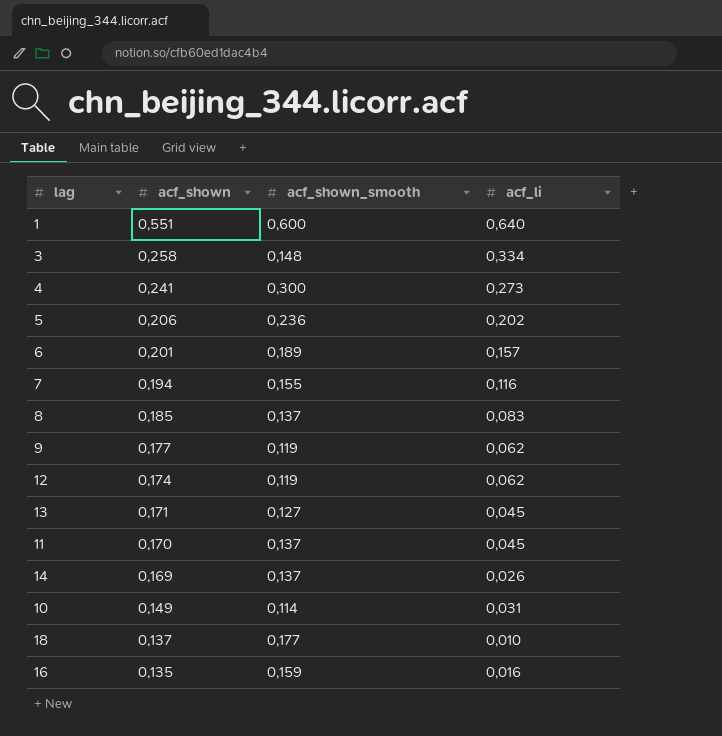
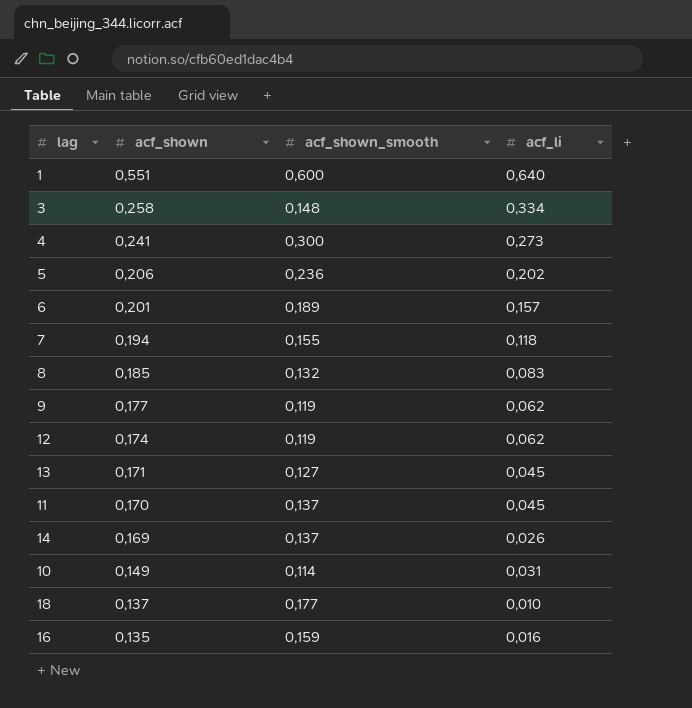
7 | acf_li: 0,116 -> 0,118
8 | acf_shown_smooth: 0,137 -> 0,132

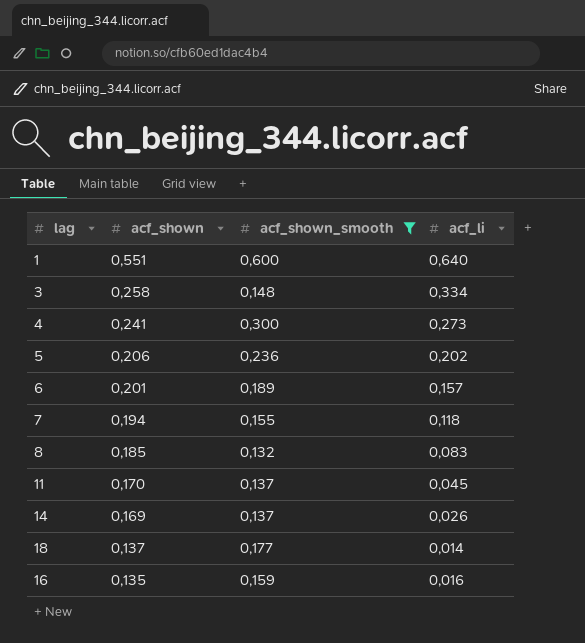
filter: none -> acf_shown_smooth >= 0,132
18 | acf_li: 0,010 -> 0,014

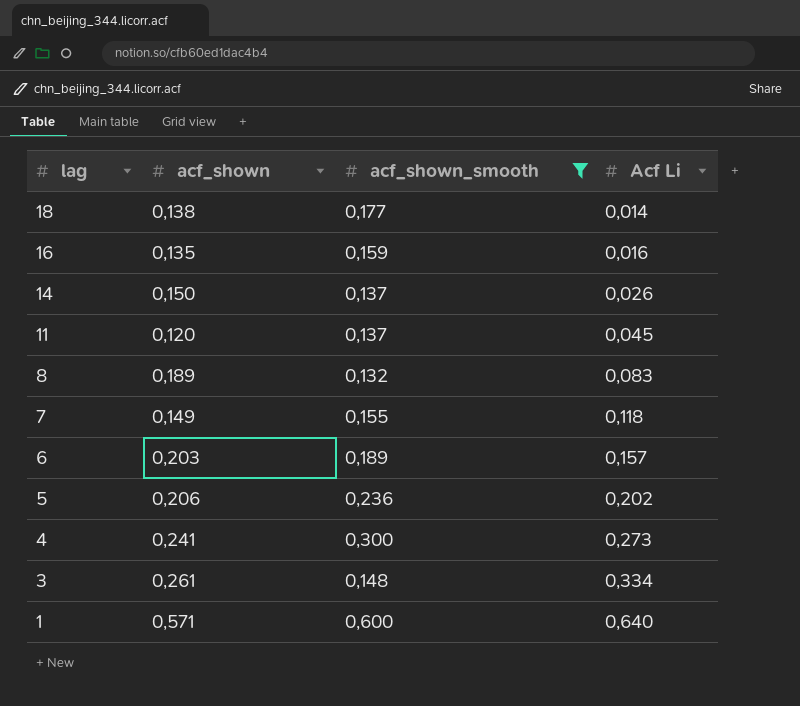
row order: acf_shown descending -> lag descending
column name: acf_li -> Acf Li
18 | acf_shown: 0,137 -> 0,138
14 | acf_shown: 0,169 -> 0,150
11 | acf_shown: 0,170 -> 0,120
8 | acf_shown: 0,185 -> 0,189
7 | acf_shown: 0,194 -> 0,149
6 | acf_shown: 0,201 -> 0,203
3 | acf_shown: 0,258 -> 0,261
1 | acf_shown: 0,551 -> 0,571

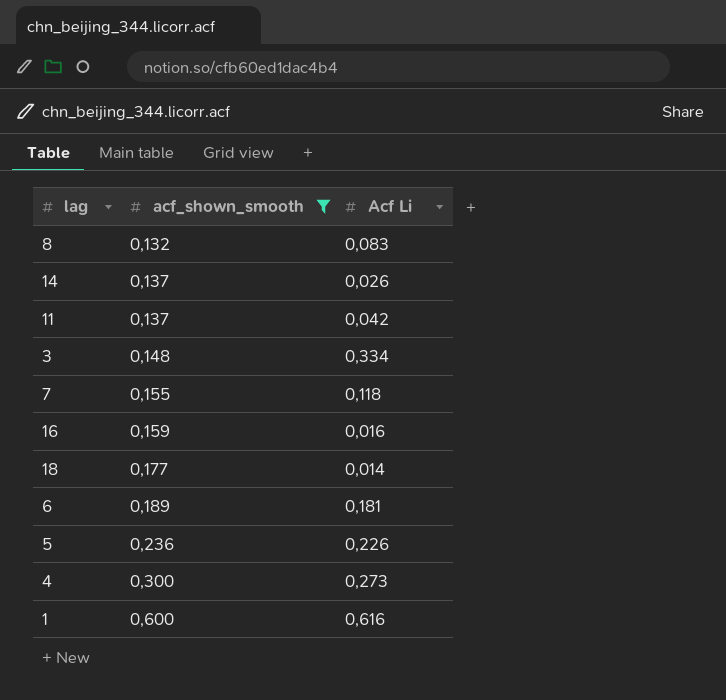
row order: lag descending -> acf_shown_smooth ascending
column acf_shown | position: 2 -> none
11 | Acf Li: 0,045 -> 0,042
6 | Acf Li: 0,157 -> 0,181
5 | Acf Li: 0,202 -> 0,226
1 | Acf Li: 0,640 -> 0,616

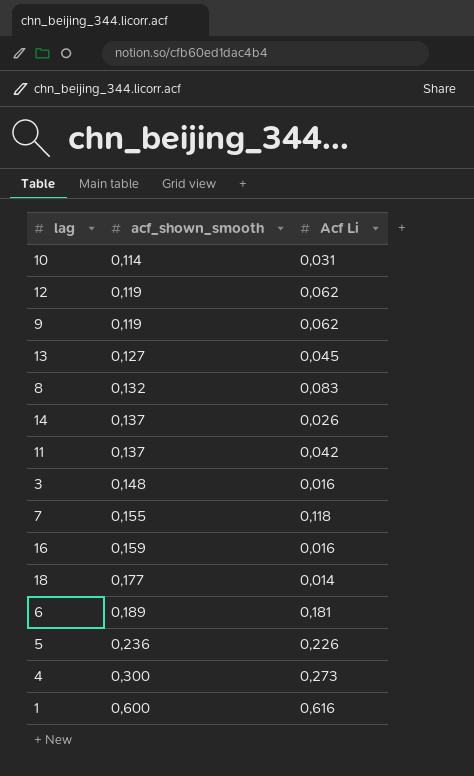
filter: acf_shown_smooth >= 0,132 -> none
3 | Acf Li: 0,334 -> 0,016

